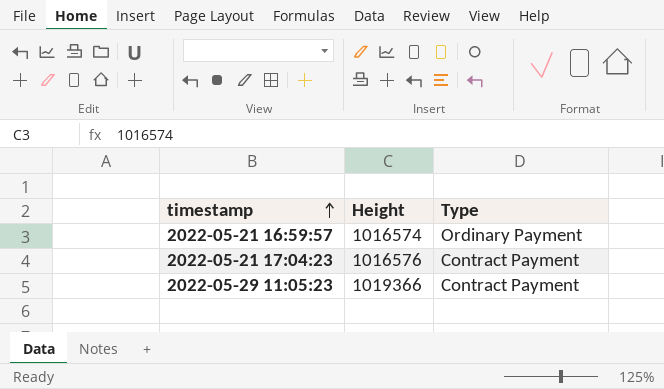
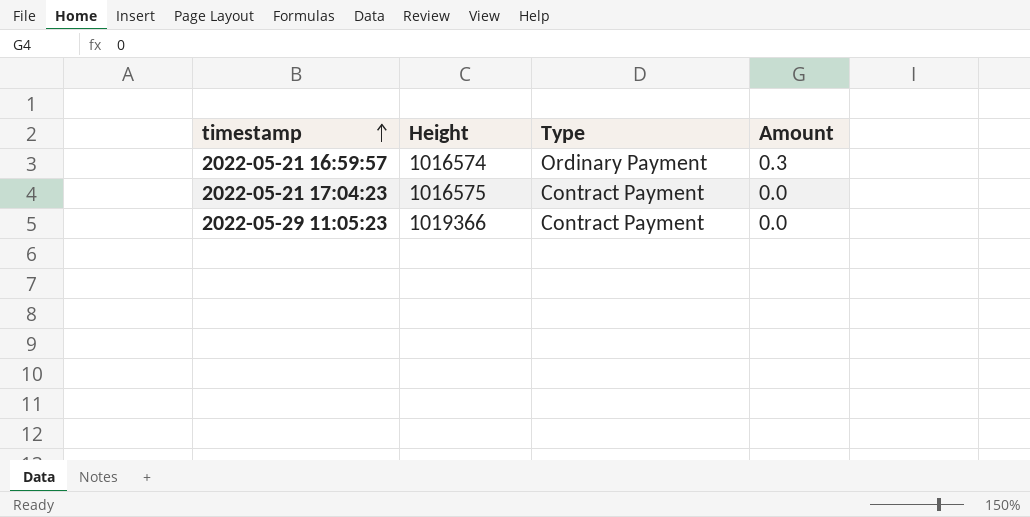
column Amount | position: none -> 4
2022-05-21 17:04:23 | Height: 1016576 -> 1016575

